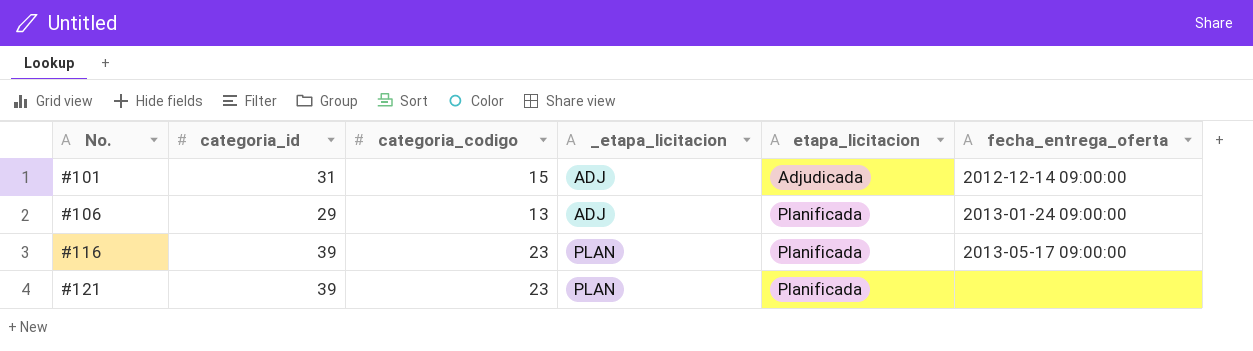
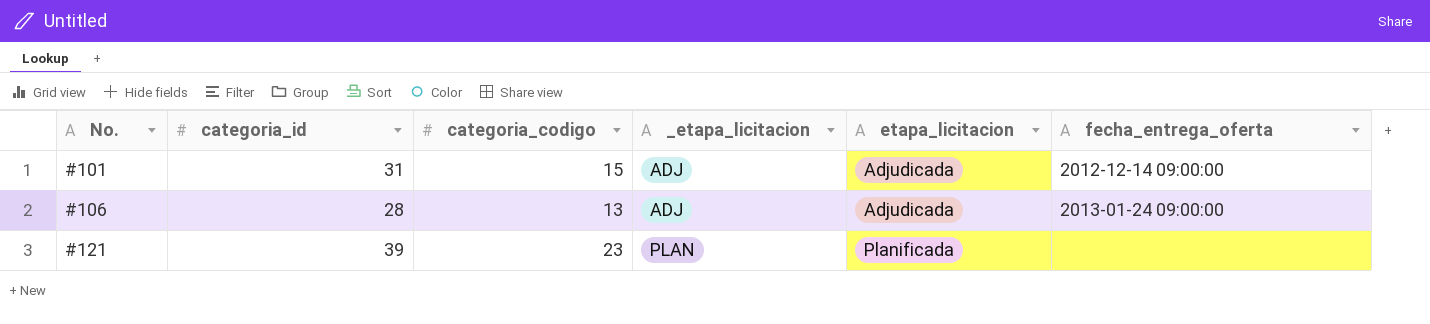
row #116: 39 | 23 | PLAN | Planificada | 2013-05-17 09:00:00 -> none
#106 | categoria_id: 29 -> 28
#106 | etapa_licitacion: Planificada -> Adjudicada

